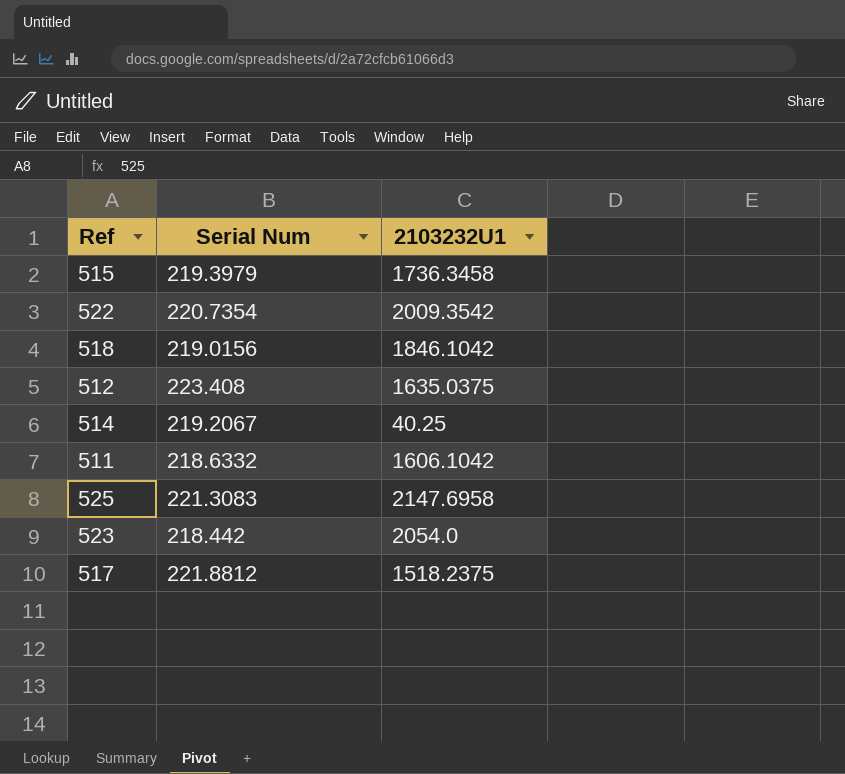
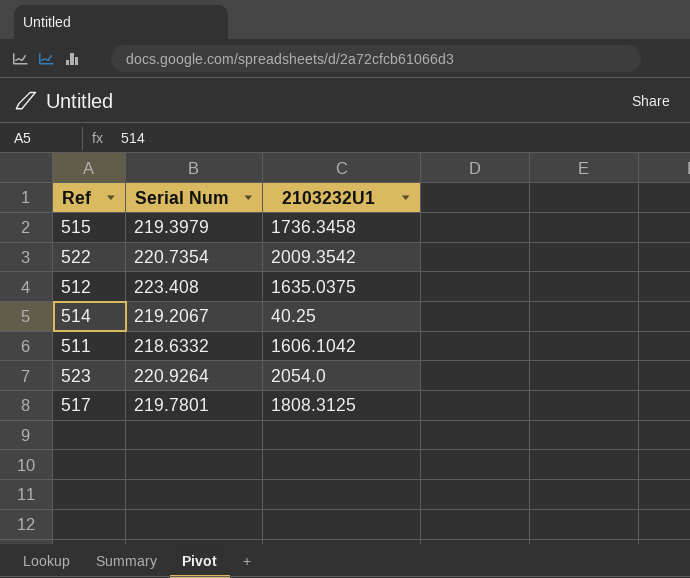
row 518: 219.0156 | 1846.1042 -> none
row 525: 221.3083 | 2147.6958 -> none
523 | Serial Num: 218.442 -> 220.9264
517 | Serial Num: 221.8812 -> 219.7801
517 | 2103232U1: 1518.2375 -> 1808.3125

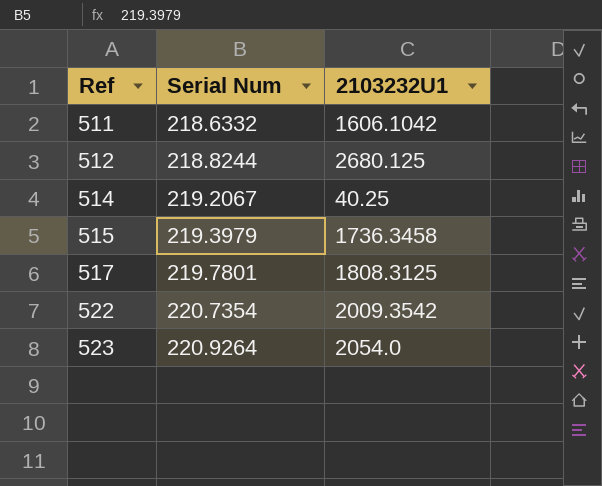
row order: none -> Ref ascending
512 | Serial Num: 223.408 -> 218.8244
512 | 2103232U1: 1635.0375 -> 2680.125

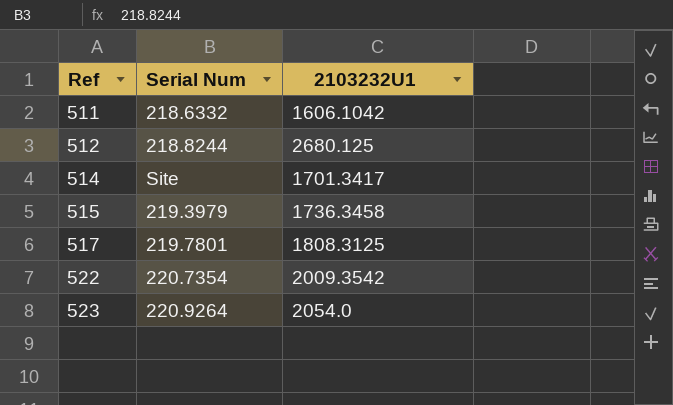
514 | Serial Num: 219.2067 -> Site
514 | 2103232U1: 40.25 -> 1701.3417

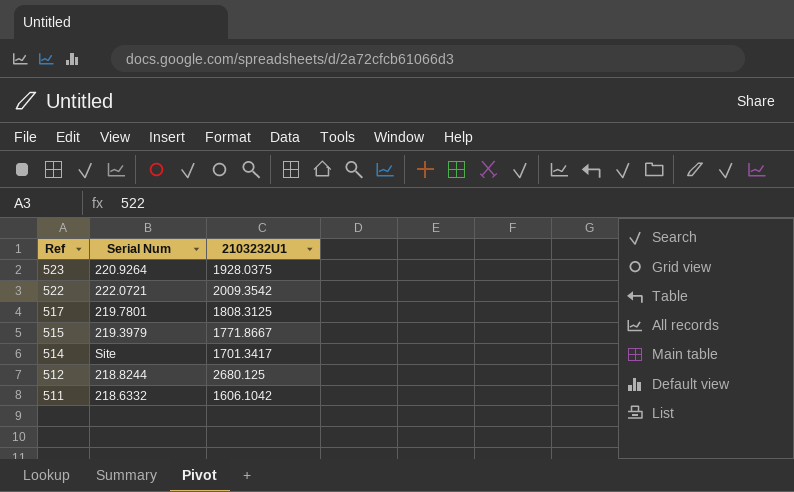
row order: Ref ascending -> Ref descending
523 | 2103232U1: 2054.0 -> 1928.0375
522 | Serial Num: 220.7354 -> 222.0721
515 | 2103232U1: 1736.3458 -> 1771.8667

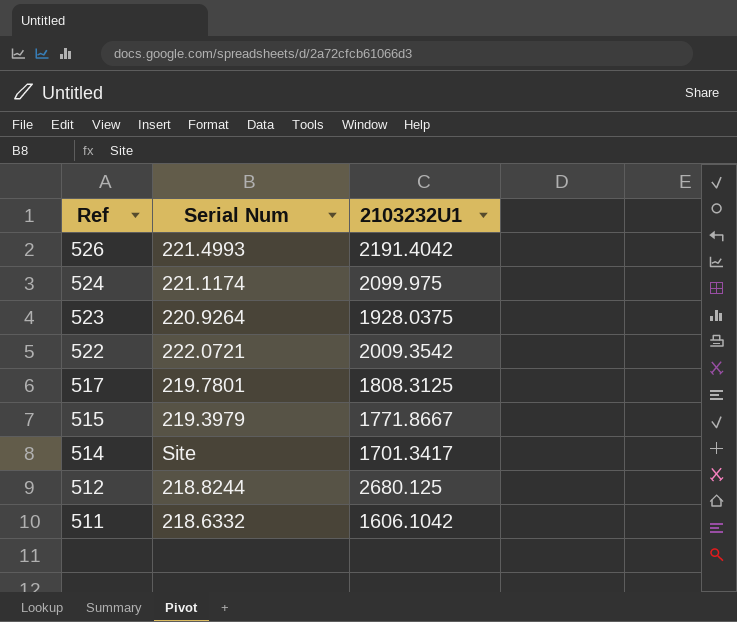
row 526: none -> 221.4993 | 2191.4042
row 524: none -> 221.1174 | 2099.975

